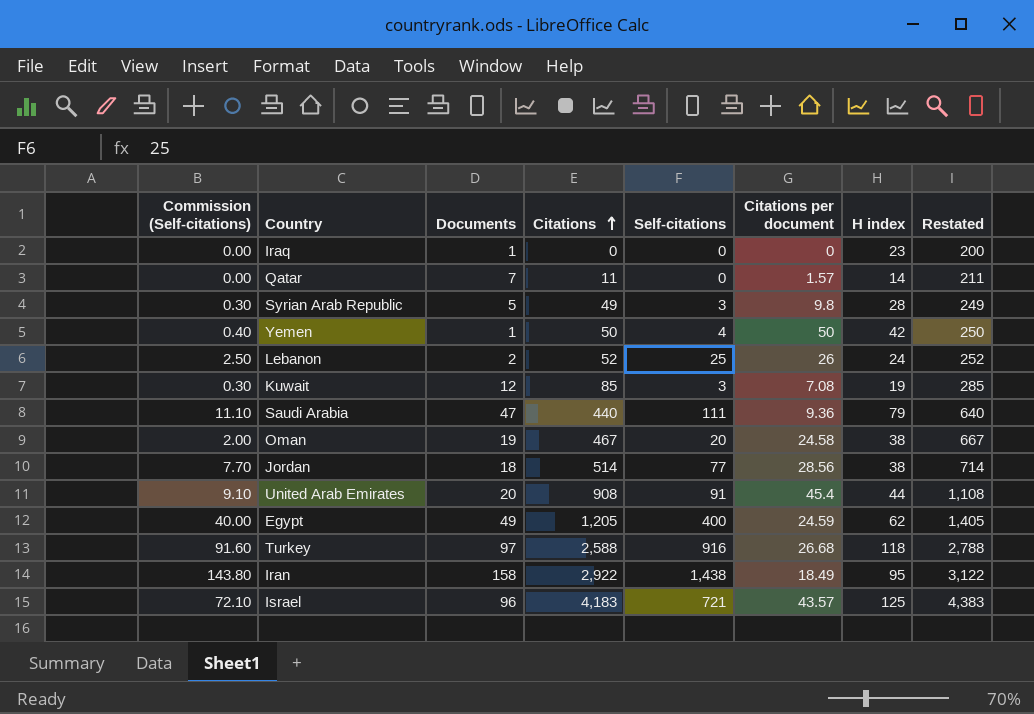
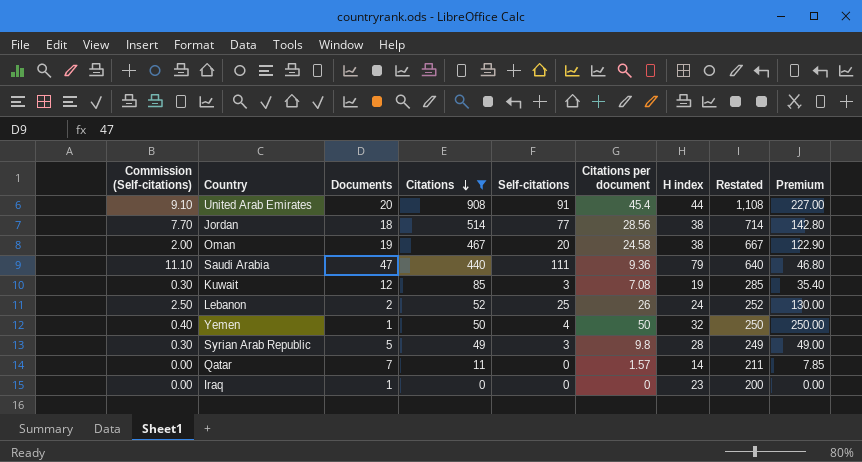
filter: none -> Citations <= 908
row order: Citations ascending -> Citations descending
column Premium | formula: none -> [Citations per document] * 5
Yemen | H index: 42 -> 32

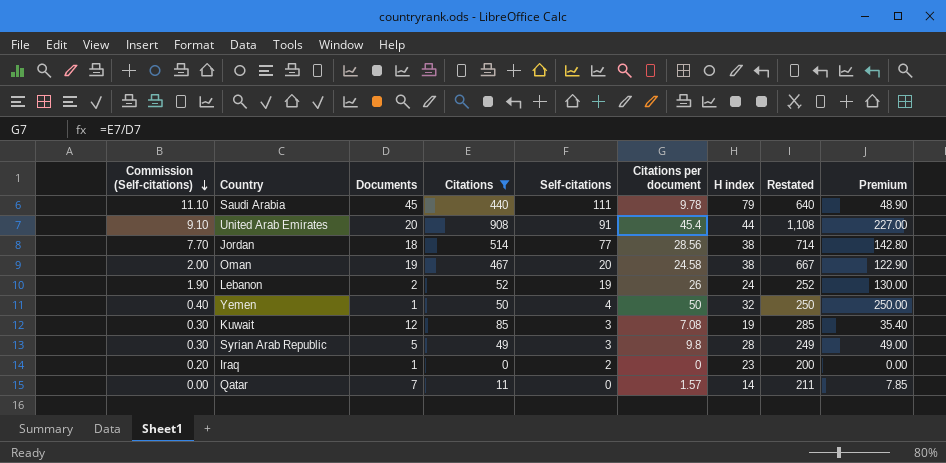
row order: Citations descending -> Commission (Self-citations) descending
Saudi Arabia | Documents: 47 -> 45
Saudi Arabia | Citations per document: 9.36 -> 9.78
Saudi Arabia | Premium: 46.80 -> 48.90
Lebanon | Commission (Self-citations): 2.50 -> 1.90
Lebanon | Self-citations: 25 -> 19
Iraq | Commission (Self-citations): 0.00 -> 0.20
Iraq | Self-citations: 0 -> 2

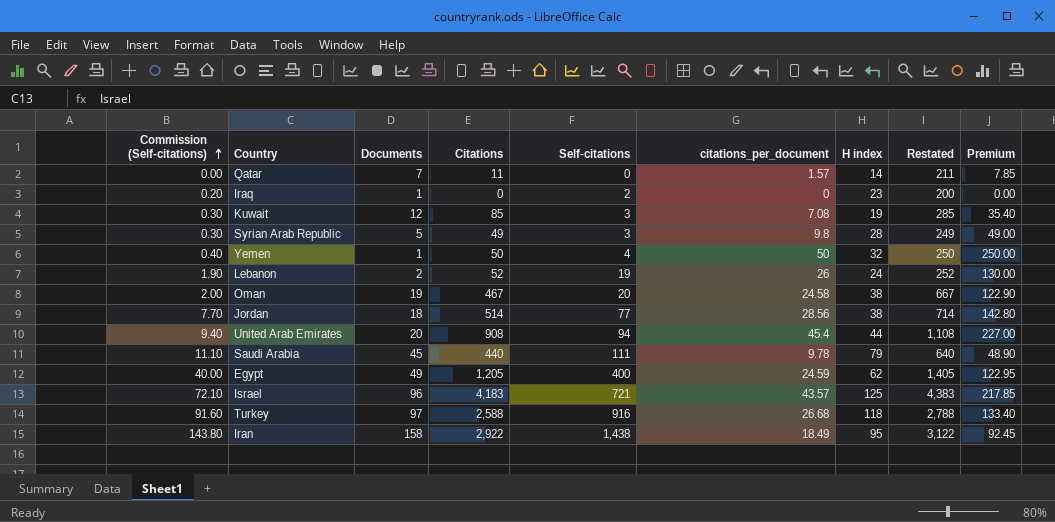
filter: Citations <= 908 -> none
row order: Commission (Self-citations) descending -> Commission (Self-citations) ascending
column name: Citations per document -> citations_per_document
United Arab Emirates | Commission (Self-citations): 9.10 -> 9.40
United Arab Emirates | Self-citations: 91 -> 94

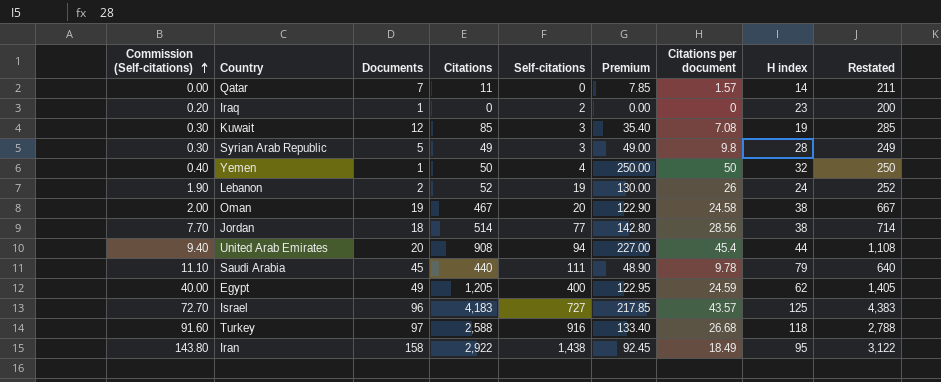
column Premium | position: 9 -> 6
column name: citations_per_document -> Citations per document
Israel | Commission (Self-citations): 72.10 -> 72.70
Israel | Self-citations: 721 -> 727

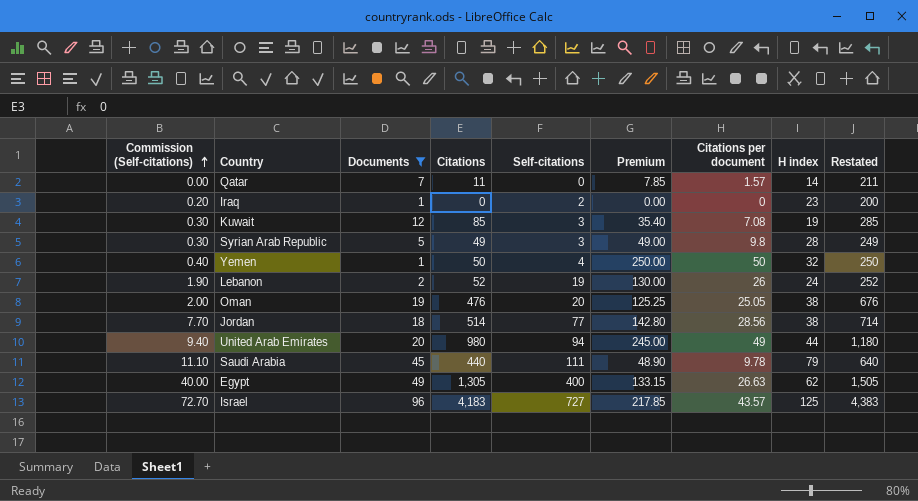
filter: none -> Documents <= 96
Oman | Citations: 467 -> 476
Oman | Premium: 122.90 -> 125.25
Oman | Citations per document: 24.58 -> 25.05
Oman | Restated: 667 -> 676
United Arab Emirates | Citations: 908 -> 980
United Arab Emirates | Premium: 227.00 -> 245.00
United Arab Emirates | Citations per document: 45.4 -> 49
United Arab Emirates | Restated: 1,108 -> 1,180
Egypt | Citations: 1,205 -> 1,305
Egypt | Premium: 122.95 -> 133.15
Egypt | Citations per document: 24.59 -> 26.63
Egypt | Restated: 1,405 -> 1,505

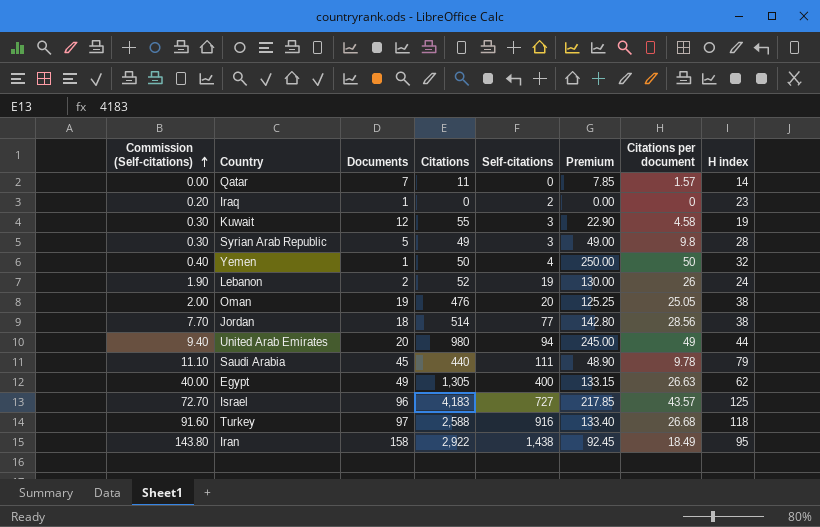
filter: Documents <= 96 -> none
column Restated | formula: [Citations] + 200 -> none
Kuwait | Citations: 85 -> 55
Kuwait | Premium: 35.40 -> 22.90
Kuwait | Citations per document: 7.08 -> 4.58

